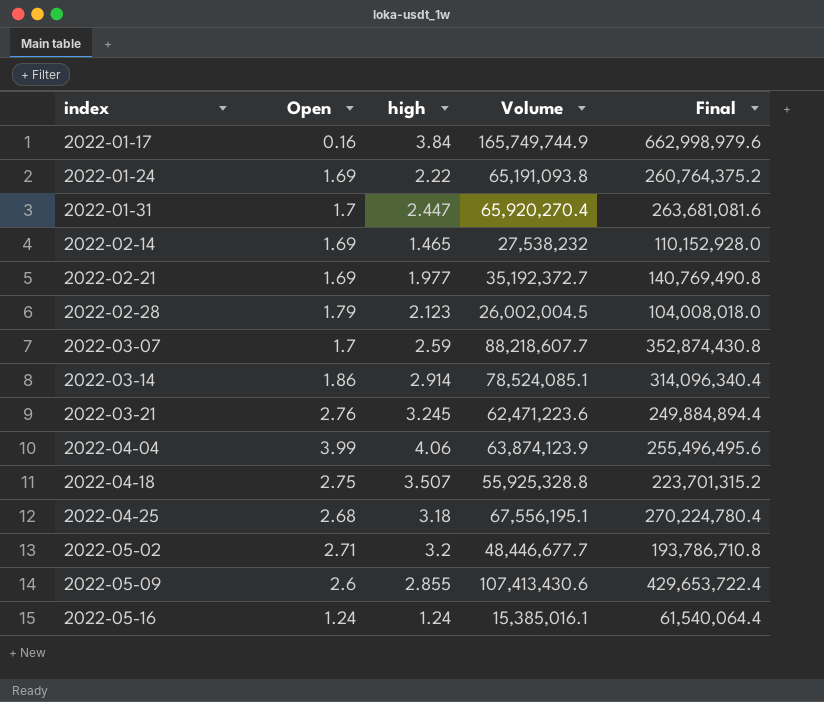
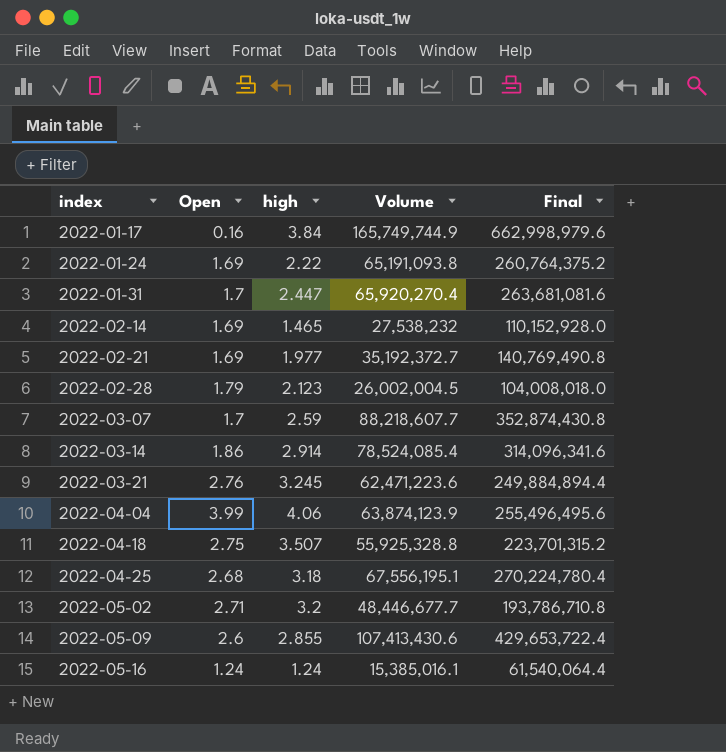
2022-03-14 | Volume: 78,524,085.1 -> 78,524,085.4
2022-03-14 | Final: 314,096,340.4 -> 314,096,341.6

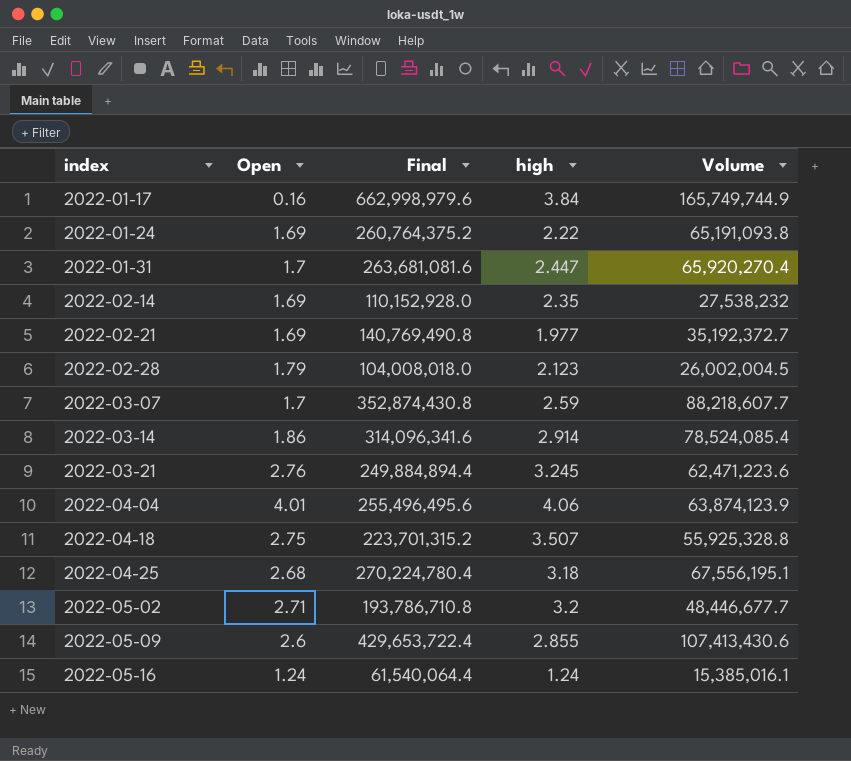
column Final | position: 5 -> 3
2022-02-14 | high: 1.465 -> 2.35
2022-04-04 | Open: 3.99 -> 4.01

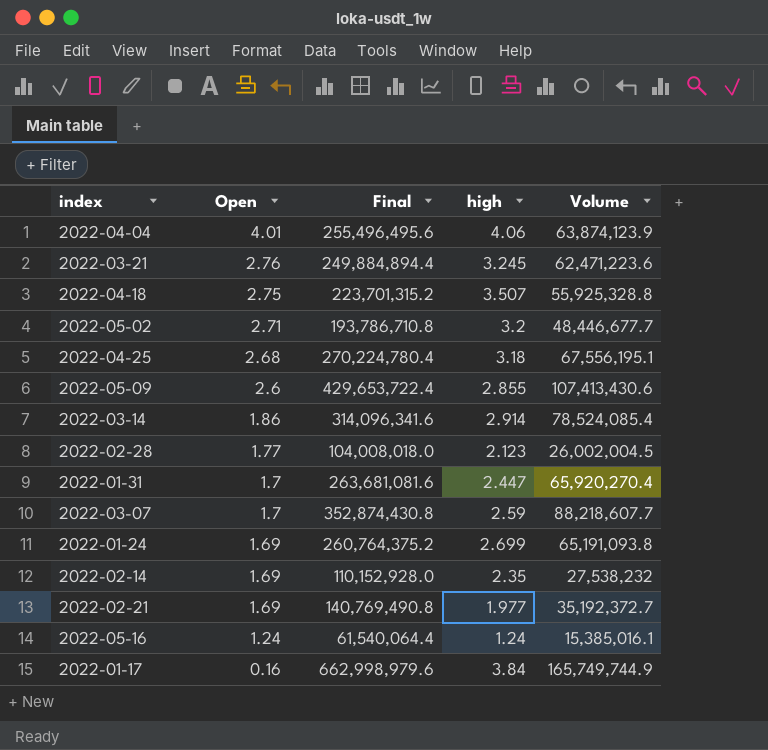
row order: index ascending -> Open descending
2022-02-28 | Open: 1.79 -> 1.77
2022-01-24 | high: 2.22 -> 2.699

